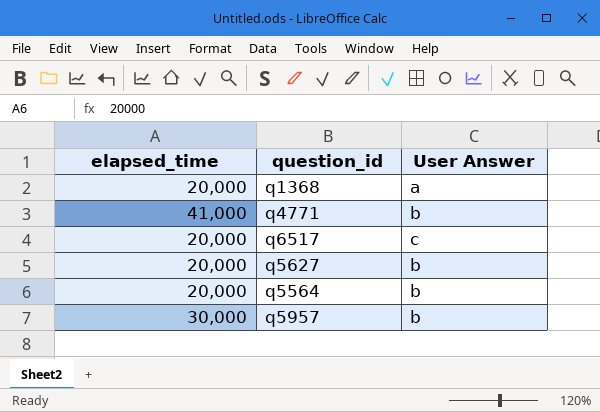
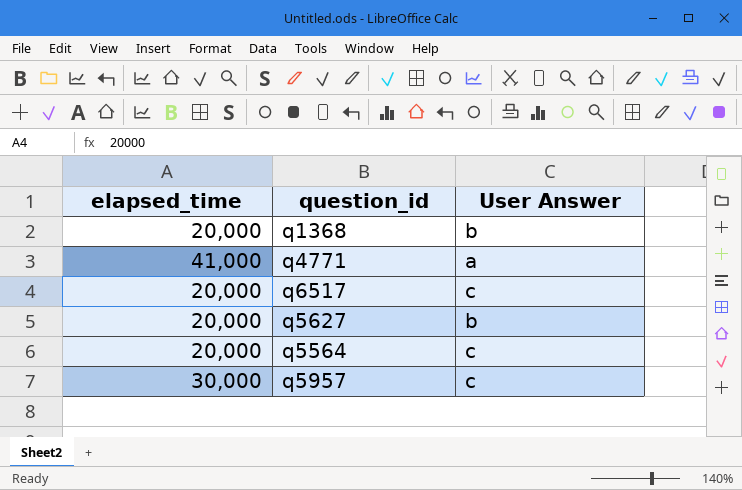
q1368 | User Answer: a -> b
q4771 | User Answer: b -> a
q5564 | User Answer: b -> c
q5957 | User Answer: b -> c

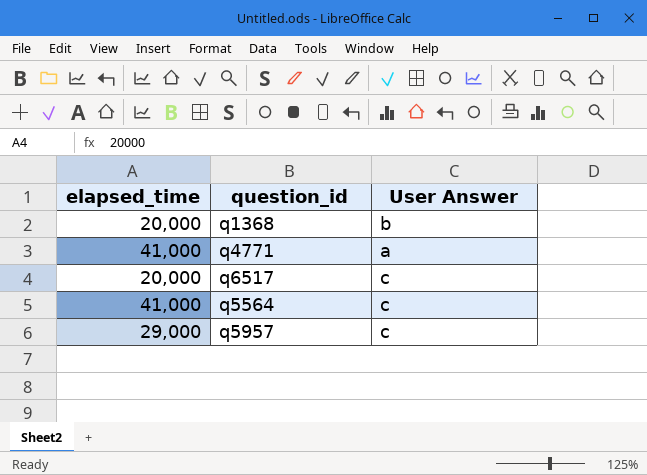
row q5627: 20,000 | b -> none
q5564 | elapsed_time: 20,000 -> 41,000
q5957 | elapsed_time: 30,000 -> 29,000

